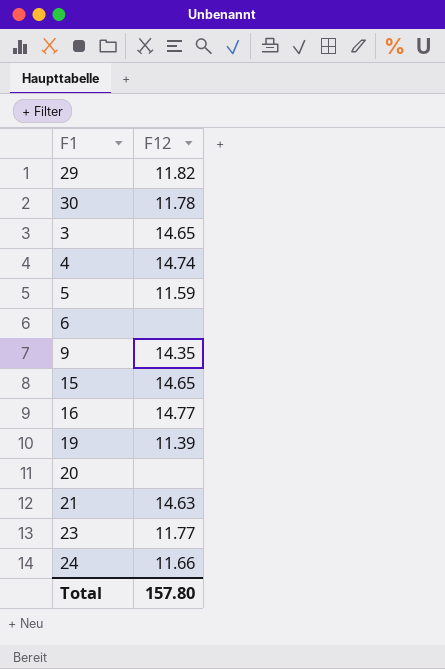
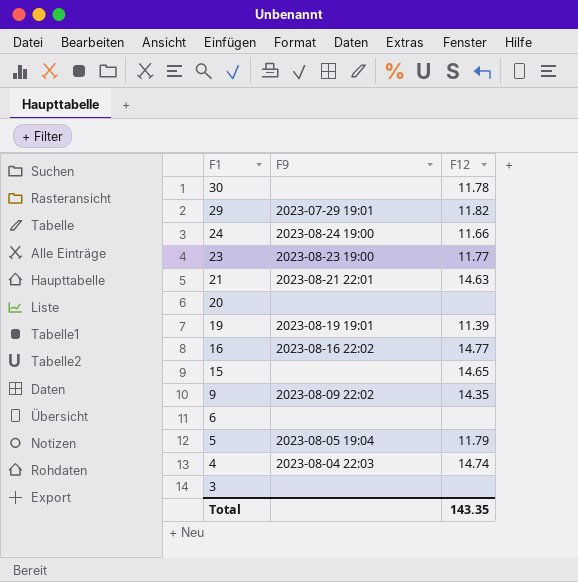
row order: none -> F1 descending
column F9 | position: none -> 2
5 | F12: 11.59 -> 11.79
3 | F12: 14.65 -> none
Total | F12: 157.80 -> 143.35

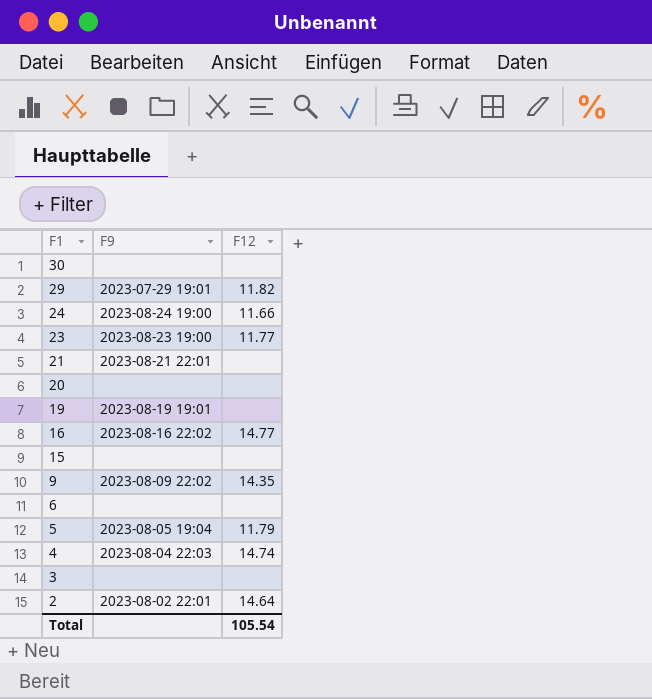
30 | F12: 11.78 -> none
21 | F12: 14.63 -> none
19 | F12: 11.39 -> none
15 | F12: 14.65 -> none
row 2: none -> 2023-08-02 22:01 | 14.64
Total | F12: 143.35 -> 105.54

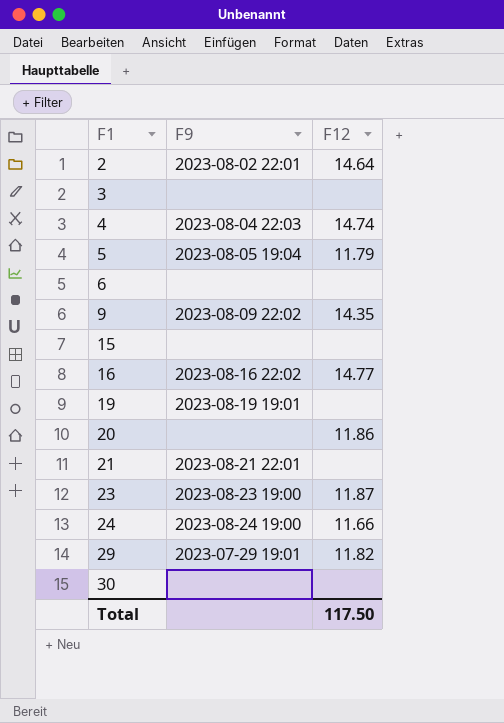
row order: F1 descending -> F1 ascending
20 | F12: none -> 11.86
23 | F12: 11.77 -> 11.87
Total | F12: 105.54 -> 117.50

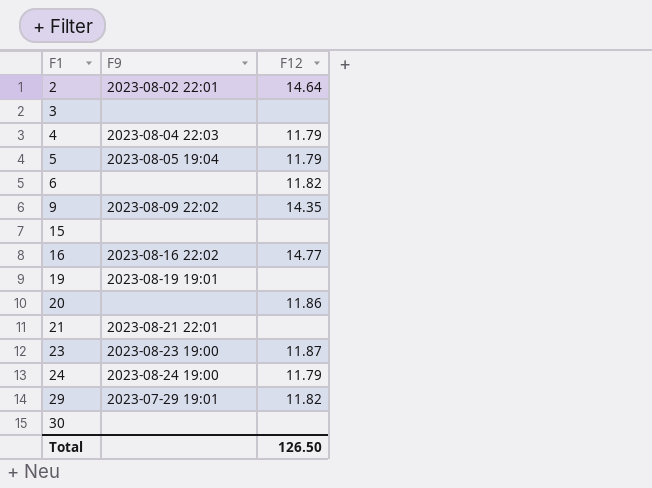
4 | F12: 14.74 -> 11.79
6 | F12: none -> 11.82
24 | F12: 11.66 -> 11.79
Total | F12: 117.50 -> 126.50

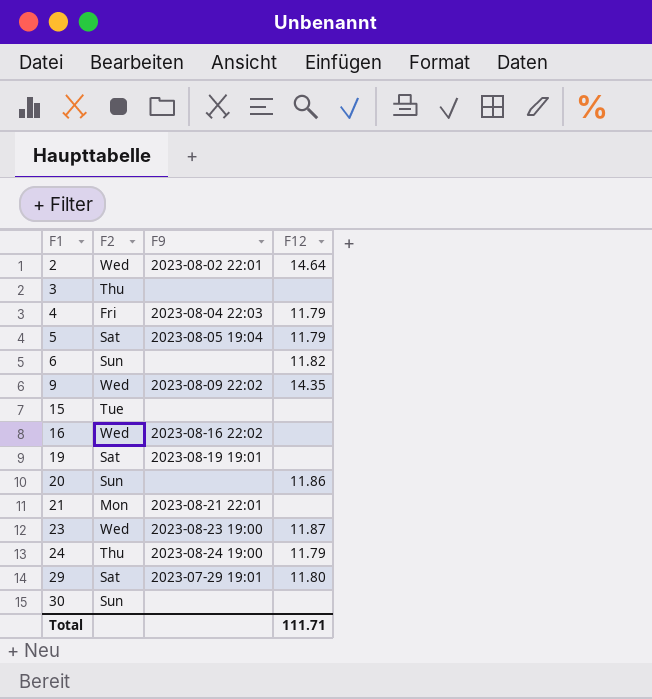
column F2 | position: none -> 2
16 | F12: 14.77 -> none
29 | F12: 11.82 -> 11.80
Total | F12: 126.50 -> 111.71

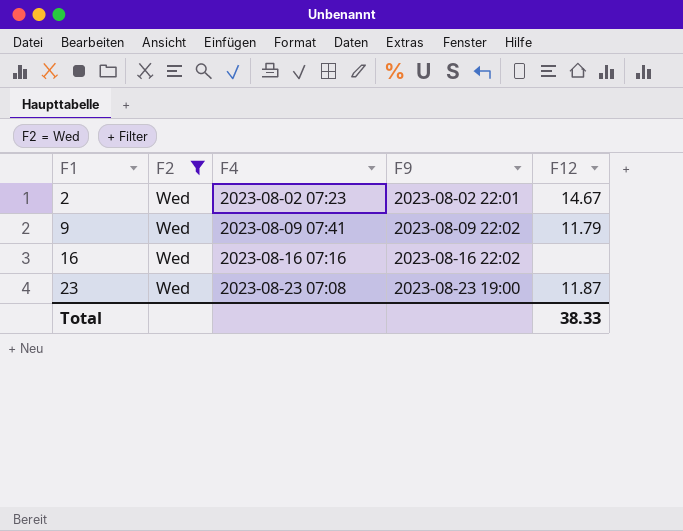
filter: none -> F2 = Wed
column F4 | position: none -> 3
2 | F12: 14.64 -> 14.67
9 | F12: 14.35 -> 11.79
Total | F12: 111.71 -> 38.33

